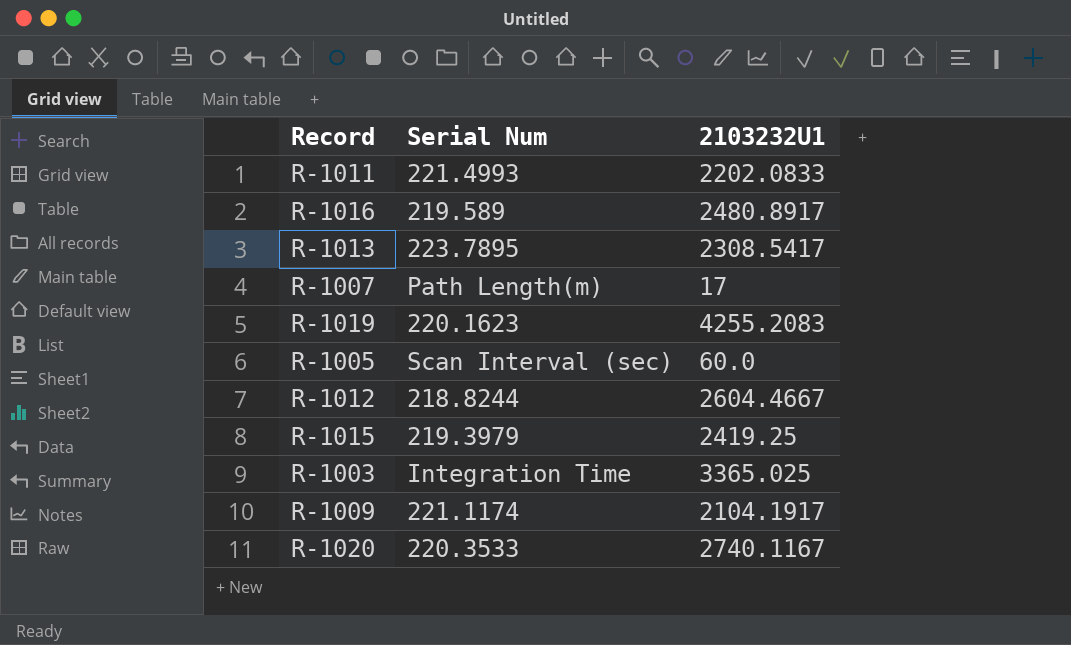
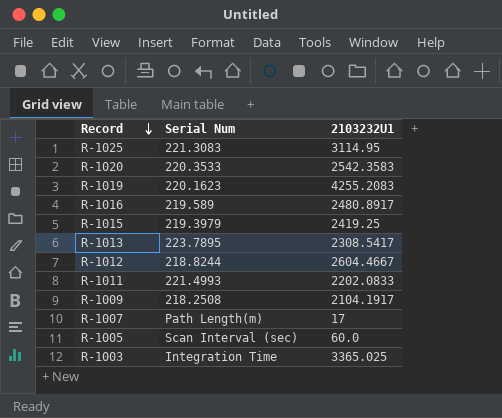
row order: none -> Record descending
row R-1025: none -> 221.3083 | 3114.95
R-1020 | 2103232U1: 2740.1167 -> 2542.3583
R-1009 | Serial Num: 221.1174 -> 218.2508

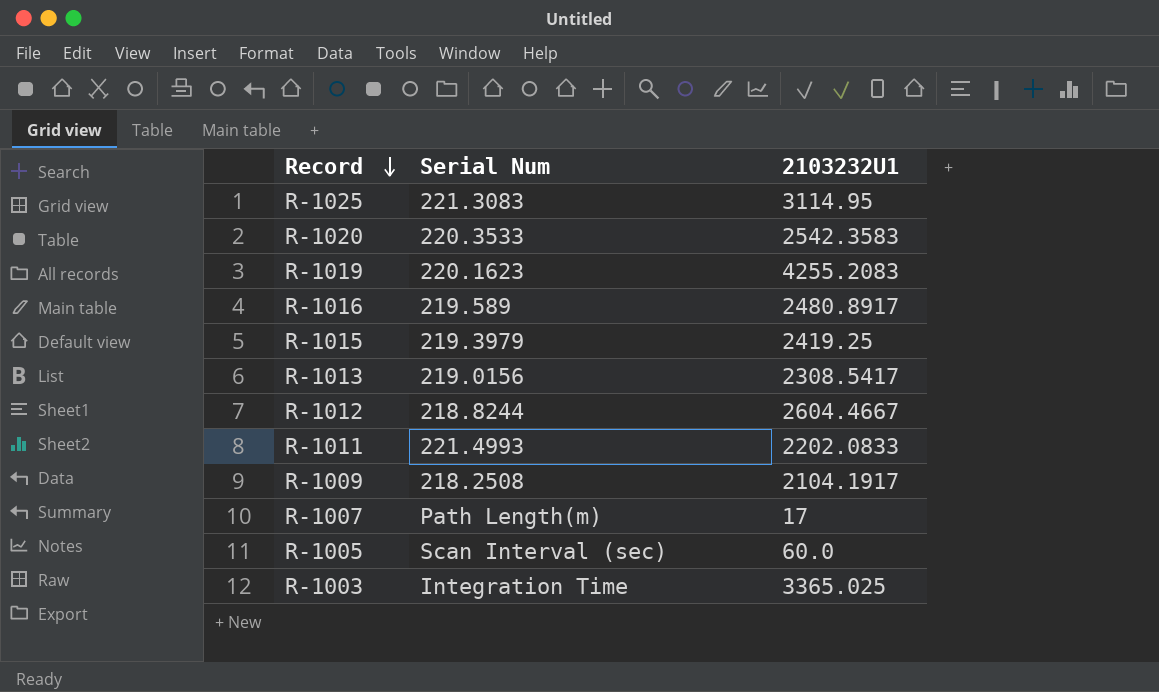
R-1013 | Serial Num: 223.7895 -> 219.0156

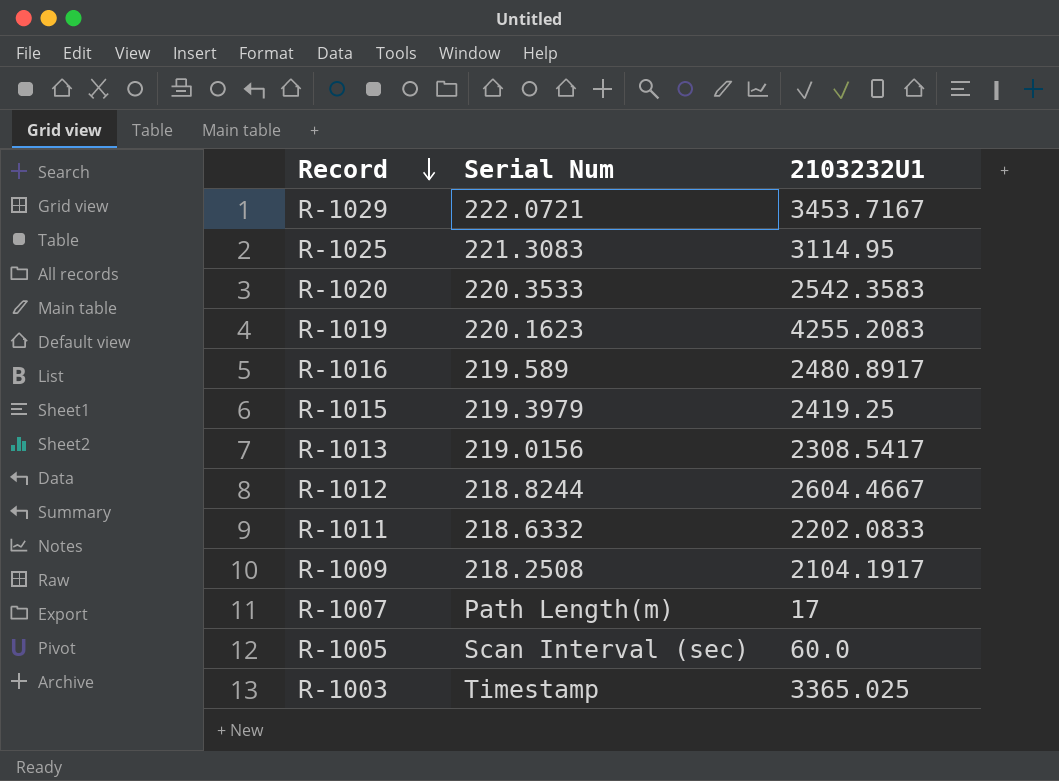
row R-1029: none -> 222.0721 | 3453.7167
R-1011 | Serial Num: 221.4993 -> 218.6332
R-1003 | Serial Num: Integration Time -> Timestamp

